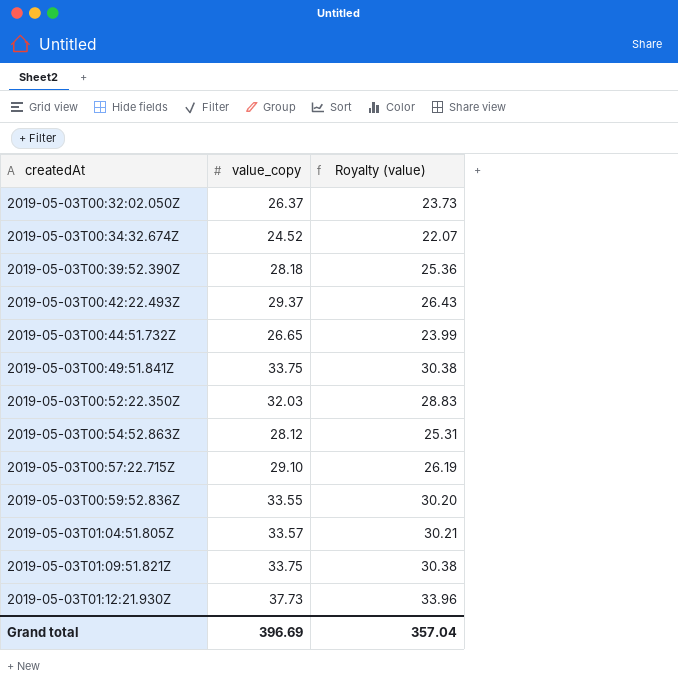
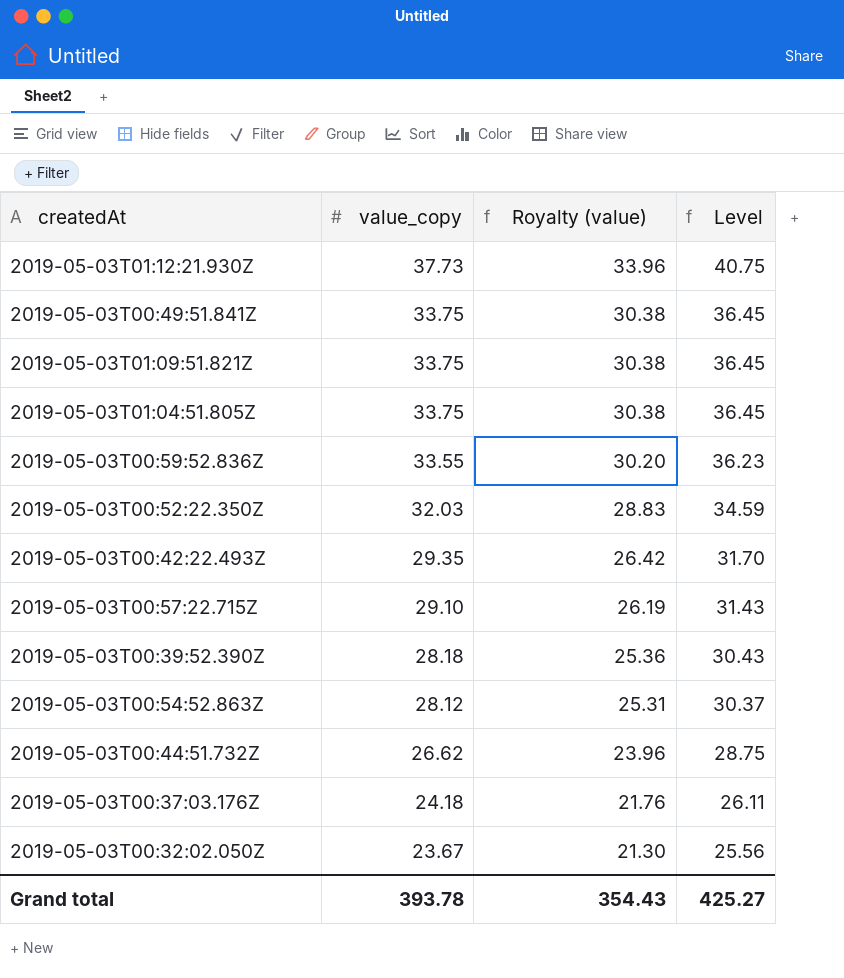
row order: createdAt ascending -> value_copy descending
column Level | formula: none -> [value_copy] * 1.08
row 2019-05-03T00:34:32.674Z: 24.52 | 22.07 -> none
2019-05-03T01:04:51.805Z | value_copy: 33.57 -> 33.75
2019-05-03T01:04:51.805Z | Royalty (value): 30.21 -> 30.38
2019-05-03T00:42:22.493Z | value_copy: 29.37 -> 29.35
2019-05-03T00:42:22.493Z | Royalty (value): 26.43 -> 26.42
2019-05-03T00:44:51.732Z | value_copy: 26.65 -> 26.62
2019-05-03T00:44:51.732Z | Royalty (value): 23.99 -> 23.96
row 2019-05-03T00:37:03.176Z: none -> 24.18 | 21.76 | 26.11
2019-05-03T00:32:02.050Z | value_copy: 26.37 -> 23.67
2019-05-03T00:32:02.050Z | Royalty (value): 23.73 -> 21.30
Grand total | value_copy: 396.69 -> 393.78
Grand total | Royalty (value): 357.04 -> 354.43

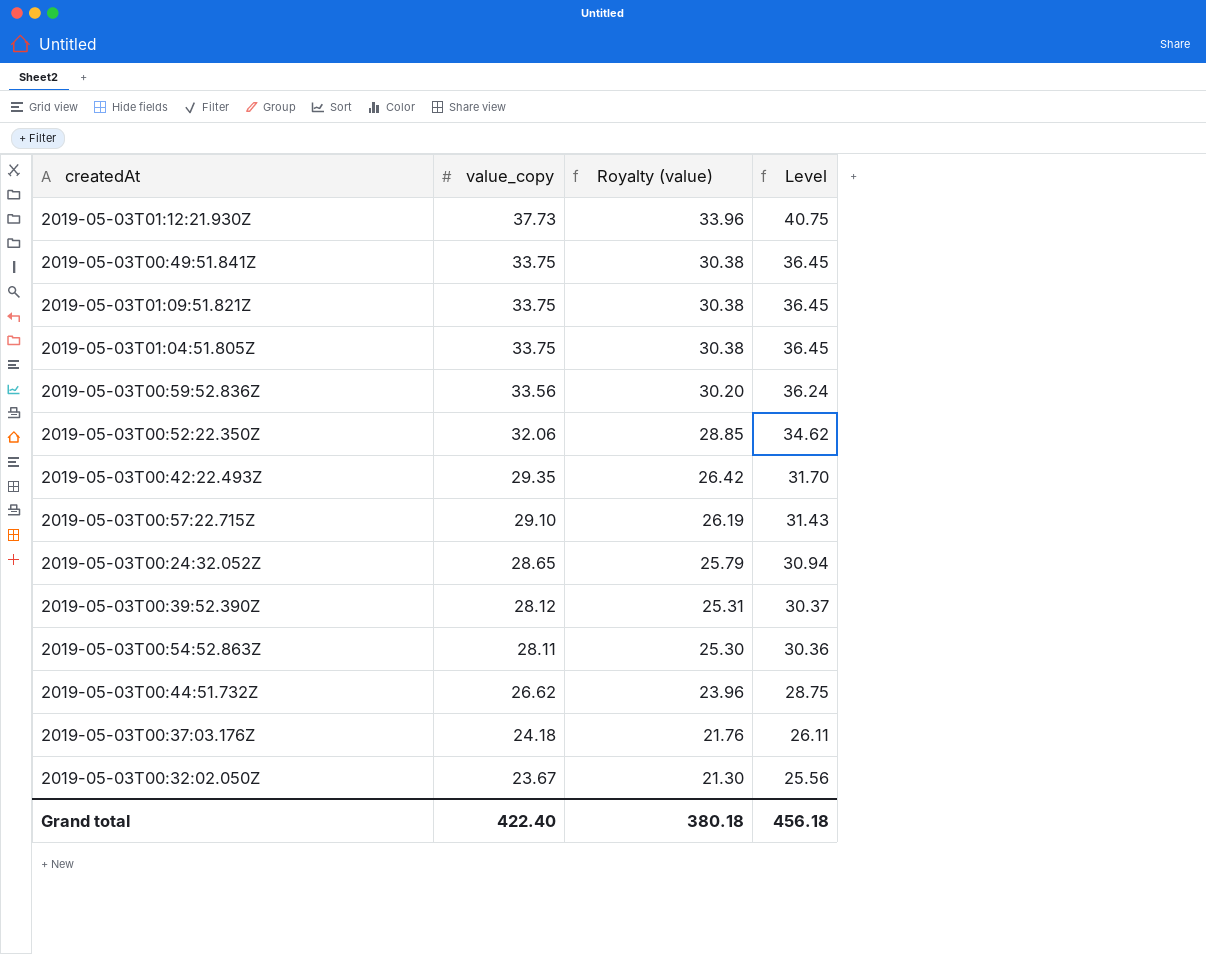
2019-05-03T00:59:52.836Z | value_copy: 33.55 -> 33.56
2019-05-03T00:59:52.836Z | Level: 36.23 -> 36.24
2019-05-03T00:52:22.350Z | value_copy: 32.03 -> 32.06
2019-05-03T00:52:22.350Z | Royalty (value): 28.83 -> 28.85
2019-05-03T00:52:22.350Z | Level: 34.59 -> 34.62
row 2019-05-03T00:24:32.052Z: none -> 28.65 | 25.79 | 30.94
2019-05-03T00:39:52.390Z | value_copy: 28.18 -> 28.12
2019-05-03T00:39:52.390Z | Royalty (value): 25.36 -> 25.31
2019-05-03T00:39:52.390Z | Level: 30.43 -> 30.37
2019-05-03T00:54:52.863Z | value_copy: 28.12 -> 28.11
2019-05-03T00:54:52.863Z | Royalty (value): 25.31 -> 25.30
2019-05-03T00:54:52.863Z | Level: 30.37 -> 30.36
Grand total | value_copy: 393.78 -> 422.40
Grand total | Royalty (value): 354.43 -> 380.18
Grand total | Level: 425.27 -> 456.18

